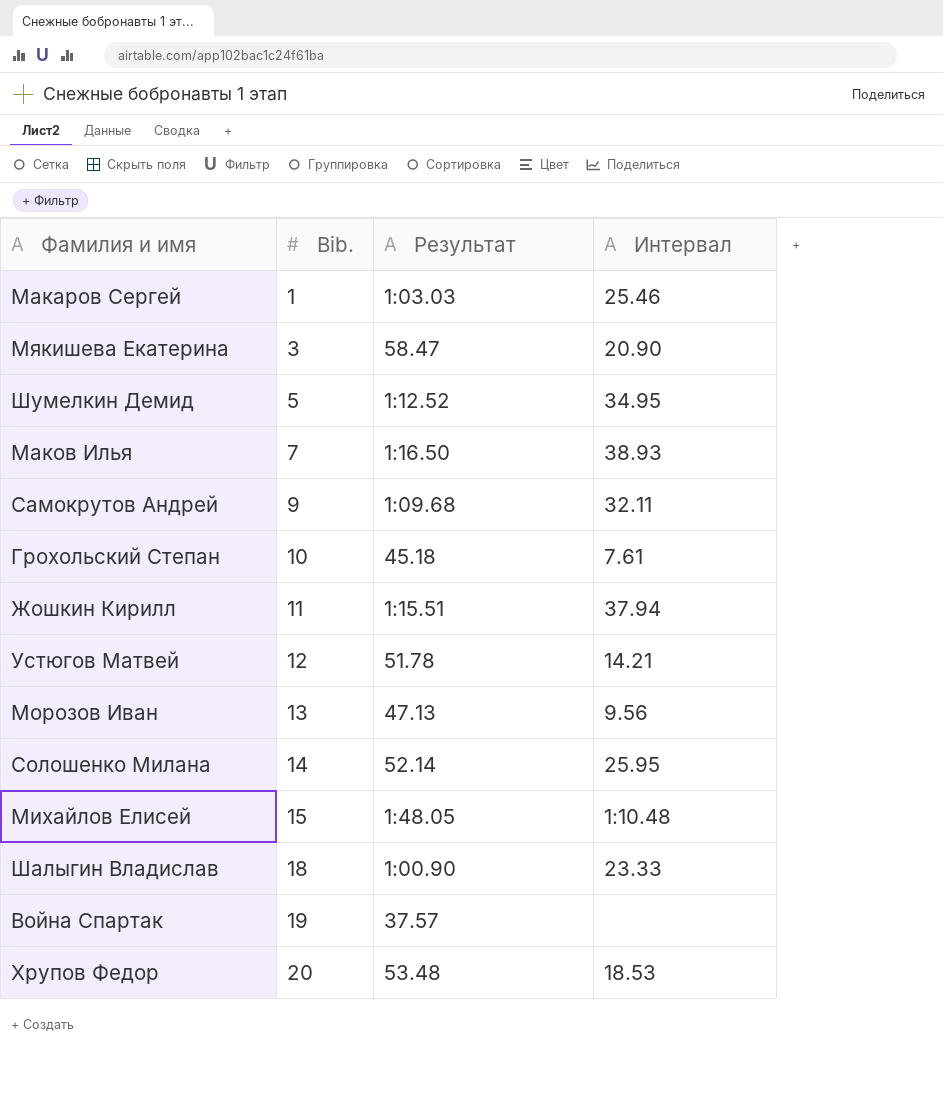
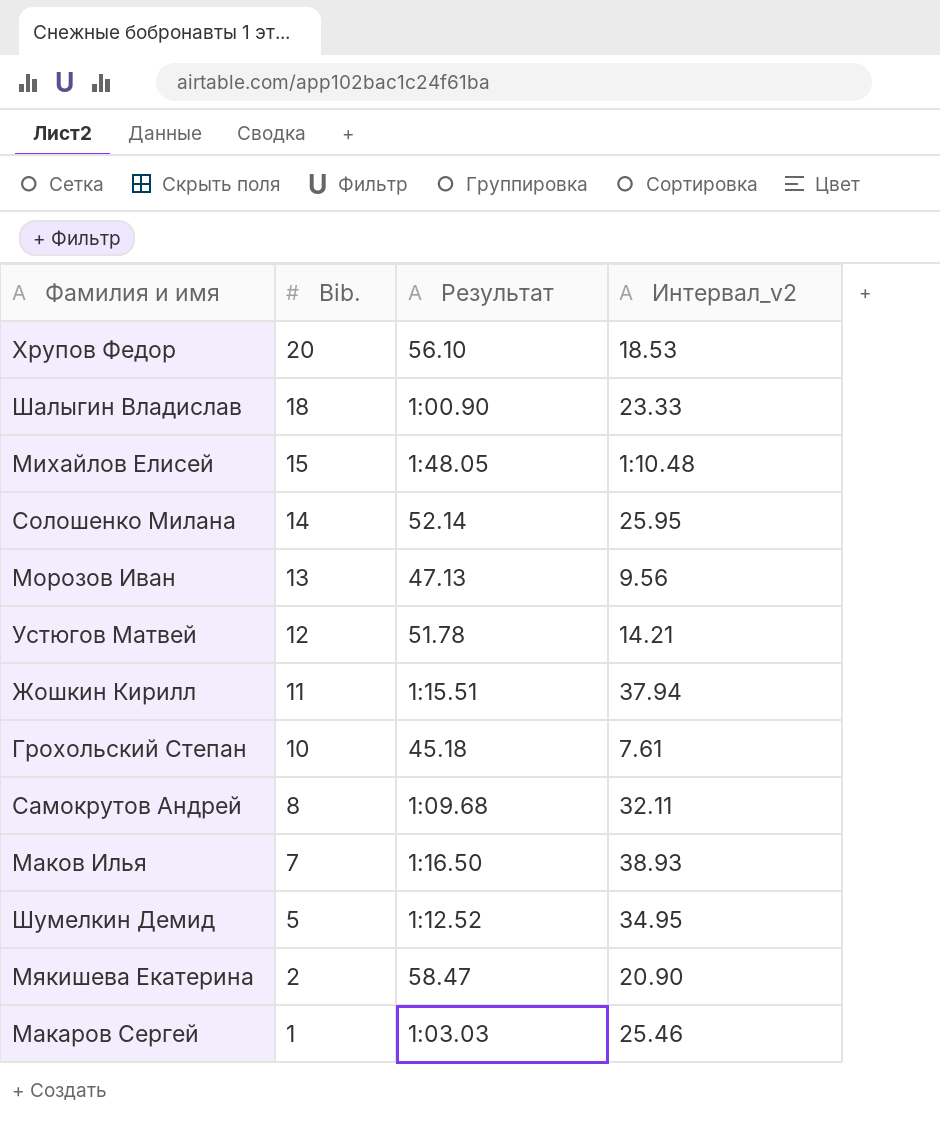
row order: Bib. ascending -> Bib. descending
column name: Интервал -> Интервал_v2
row Война Спартак: 19 | 37.57 | none -> none
Хрупов Федор | Результат: 53.48 -> 56.10
Самокрутов Андрей | Bib.: 9 -> 8
Мякишева Екатерина | Bib.: 3 -> 2

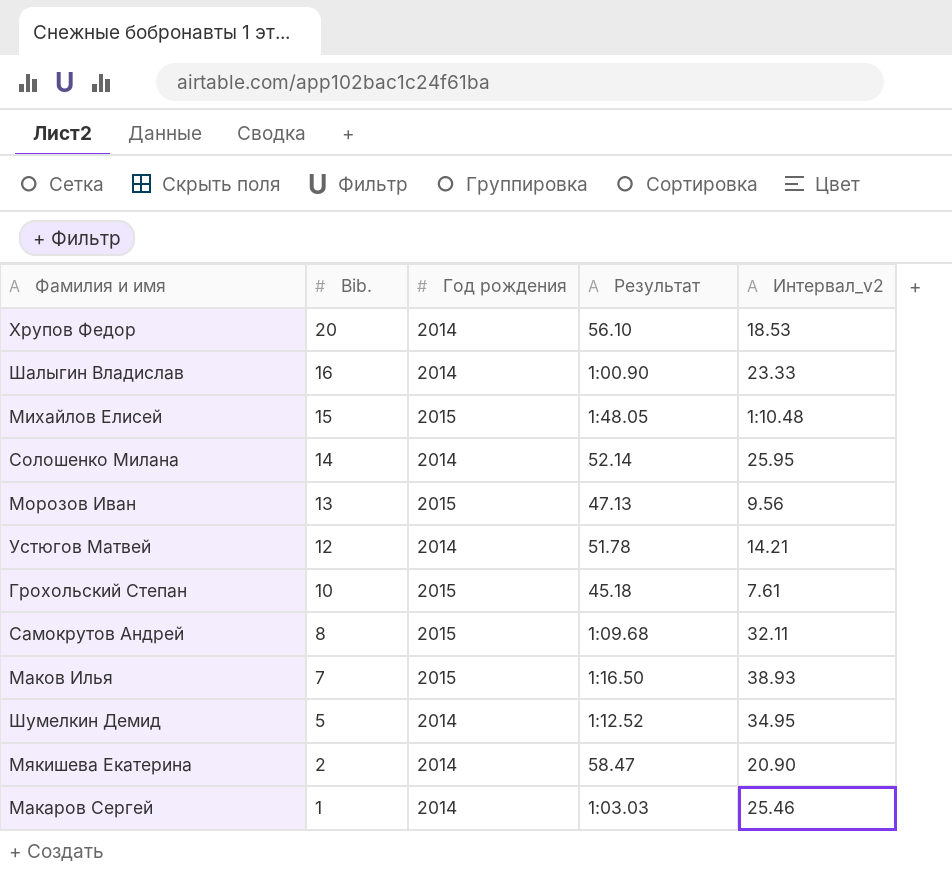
column Год рождения | position: none -> 3
row Жошкин Кирилл: 11 | 1:15.51 | 37.94 -> none
Шалыгин Владислав | Bib.: 18 -> 16

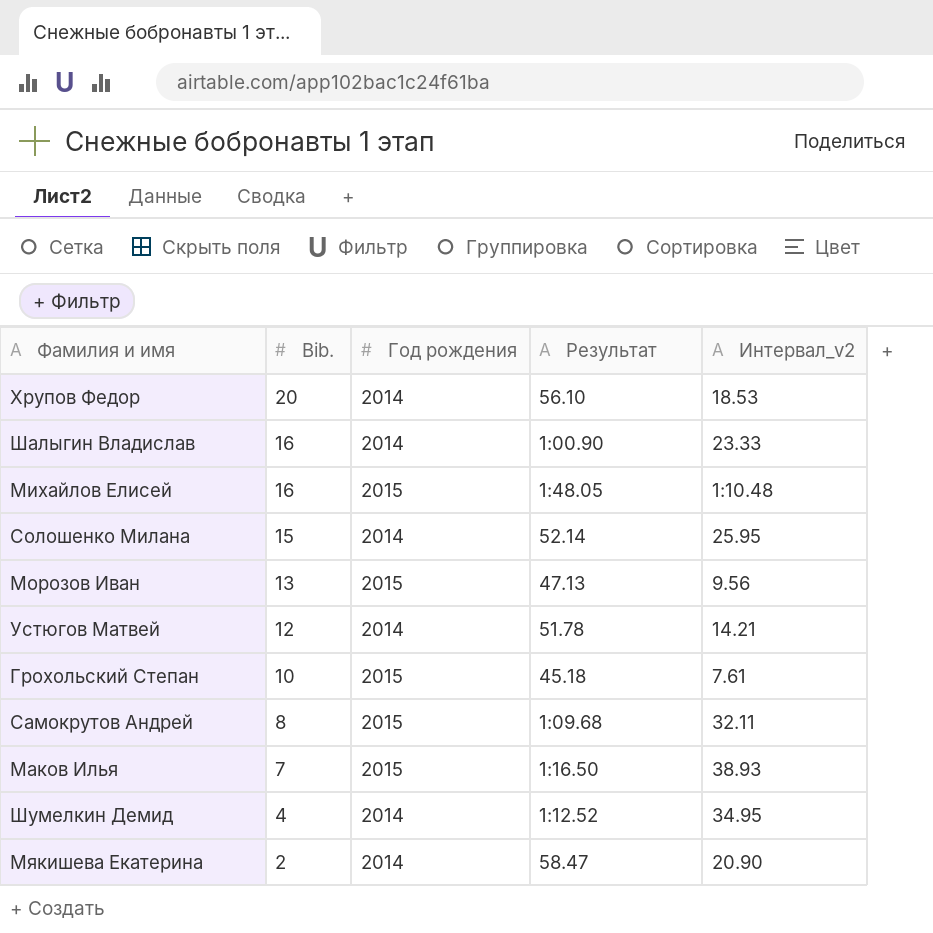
row Макаров Сергей: 1 | 2014 | 1:03.03 | 25.46 -> none
Михайлов Елисей | Bib.: 15 -> 16
Солошенко Милана | Bib.: 14 -> 15
Шумелкин Демид | Bib.: 5 -> 4

